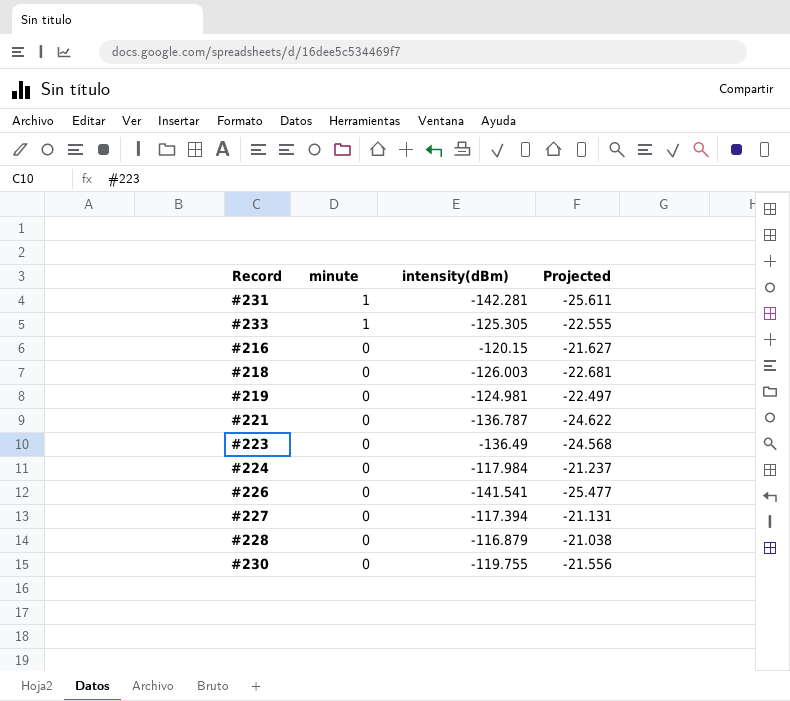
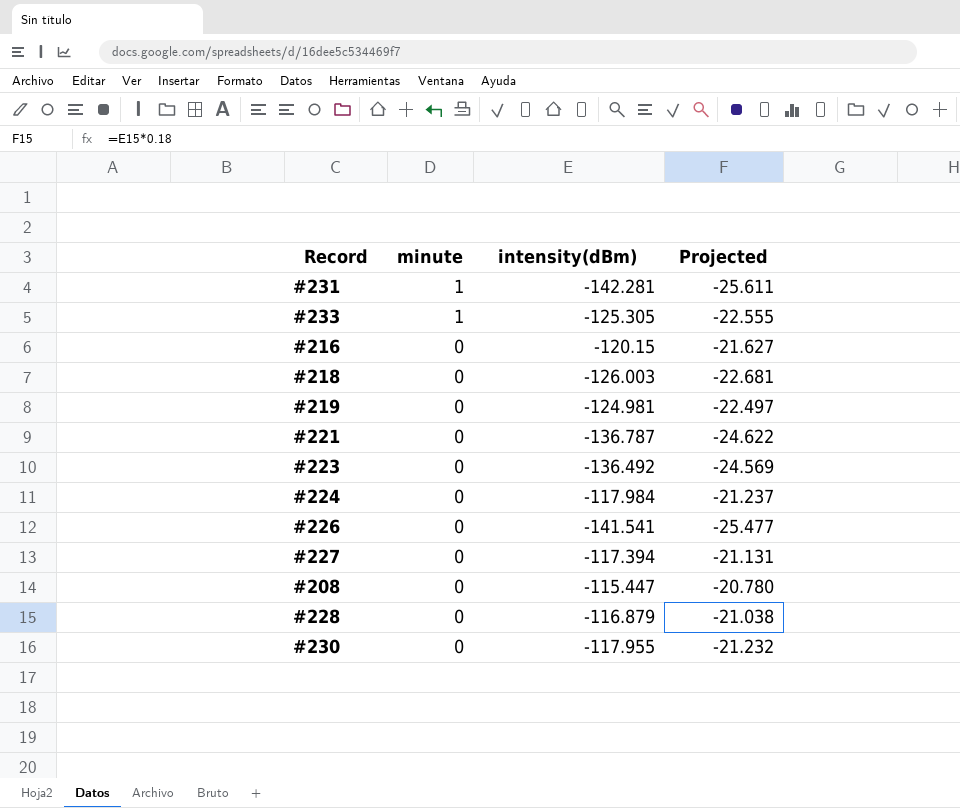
#223 | intensity(dBm): -136.49 -> -136.492
#223 | Projected: -24.568 -> -24.569
row #208: none -> 0 | -115.447 | -20.780
#230 | intensity(dBm): -119.755 -> -117.955
#230 | Projected: -21.556 -> -21.232

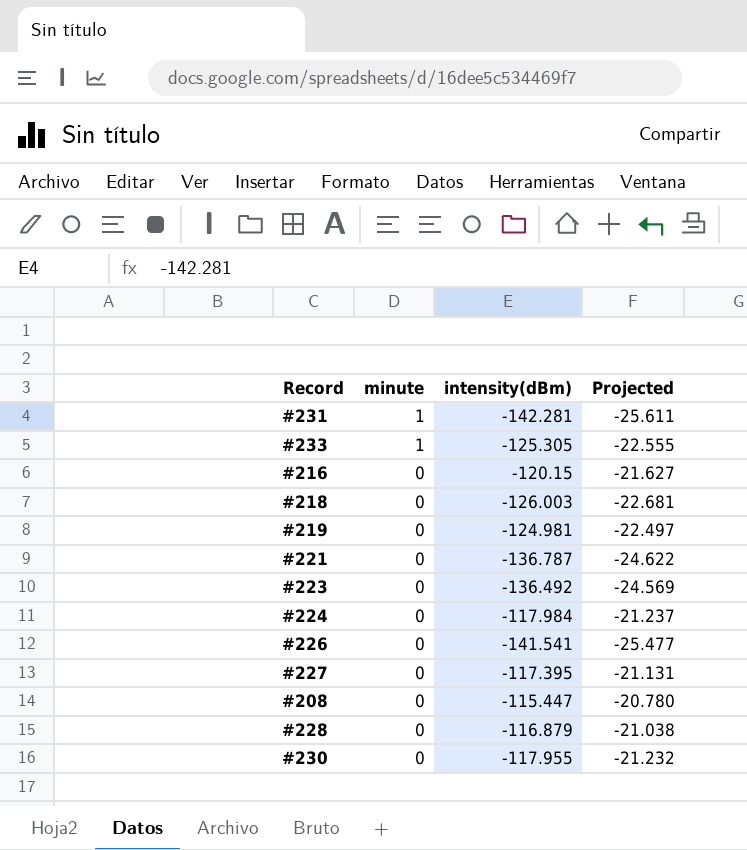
#227 | intensity(dBm): -117.394 -> -117.395

